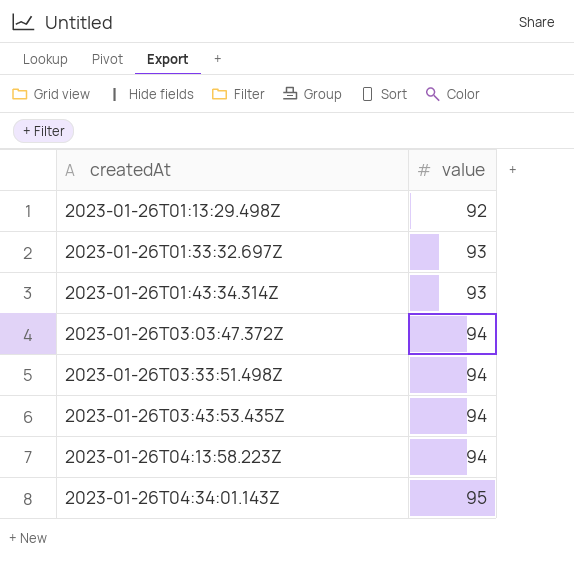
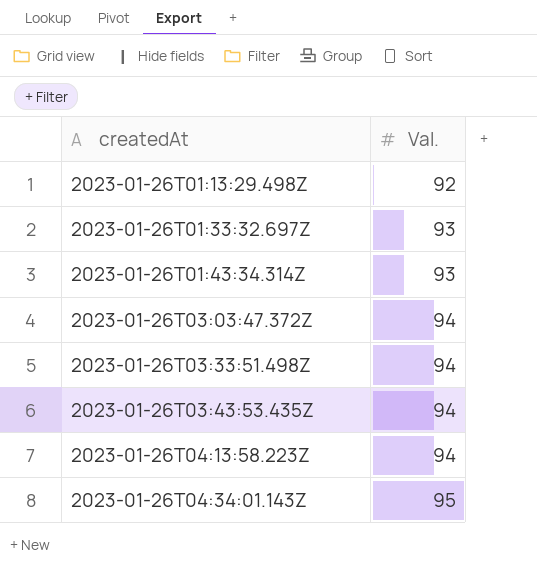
column name: value -> Val.

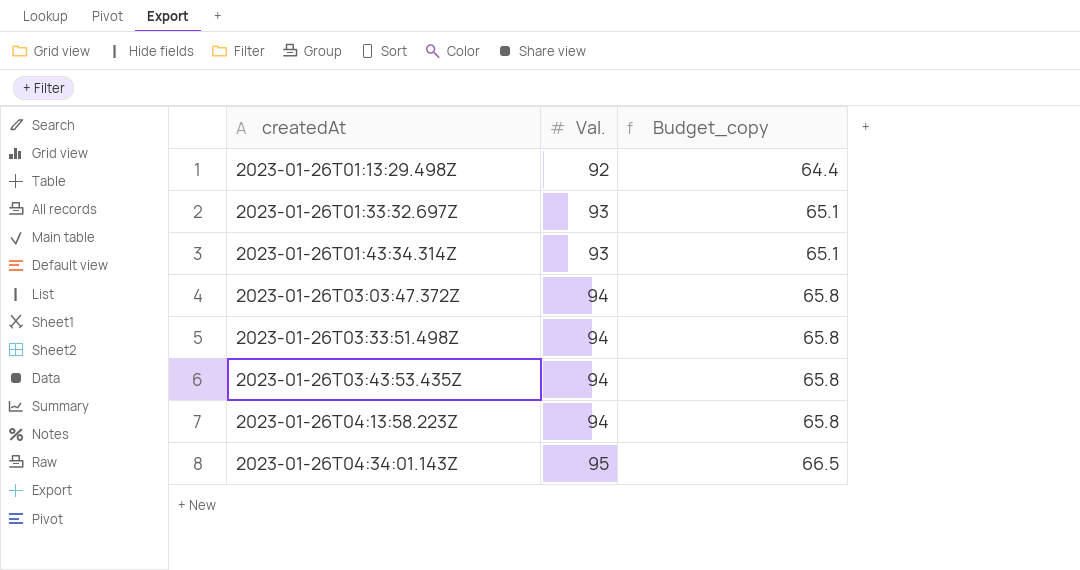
column Budget_copy | formula: none -> [Val.] * 0.7

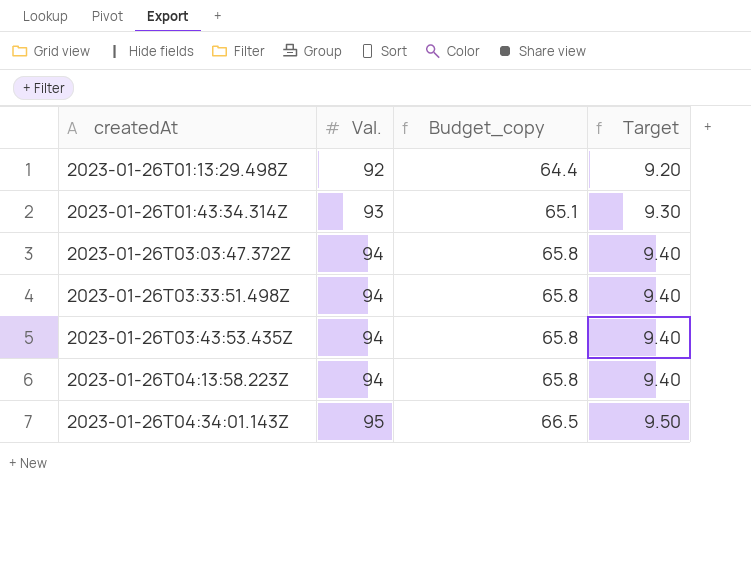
column Target | formula: none -> [Val.] * 0.1
row 2023-01-26T01:33:32.697Z: 93 | 65.1 -> none

